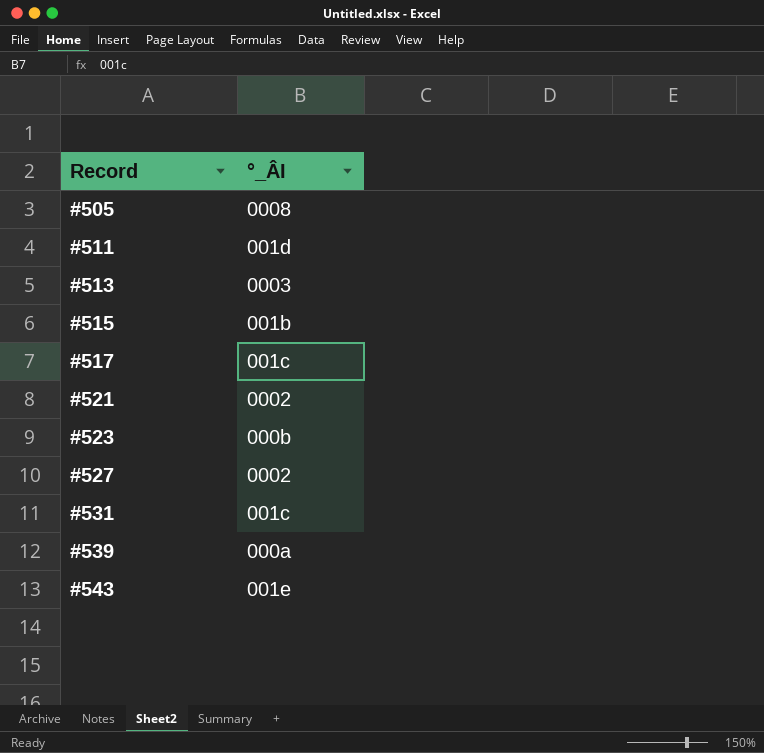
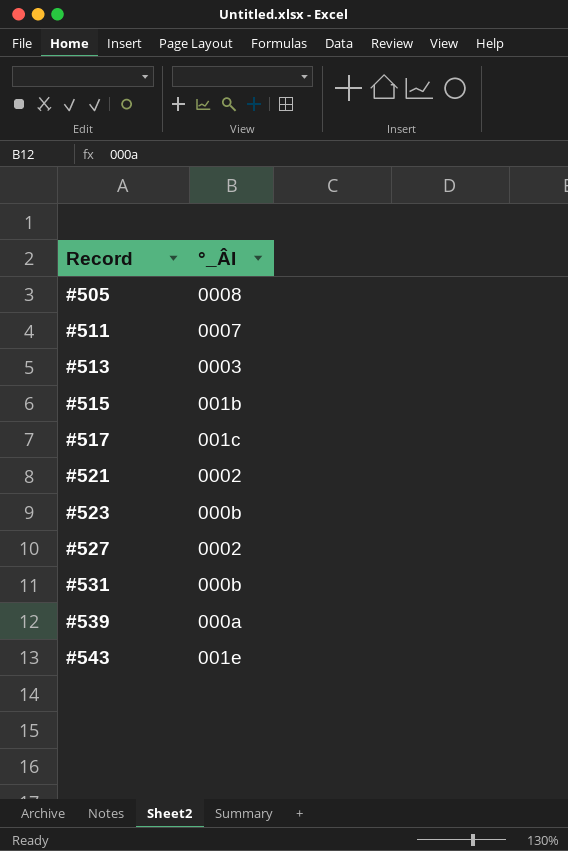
#511 | °_ÂI: 001d -> 0007
#531 | °_ÂI: 001c -> 000b

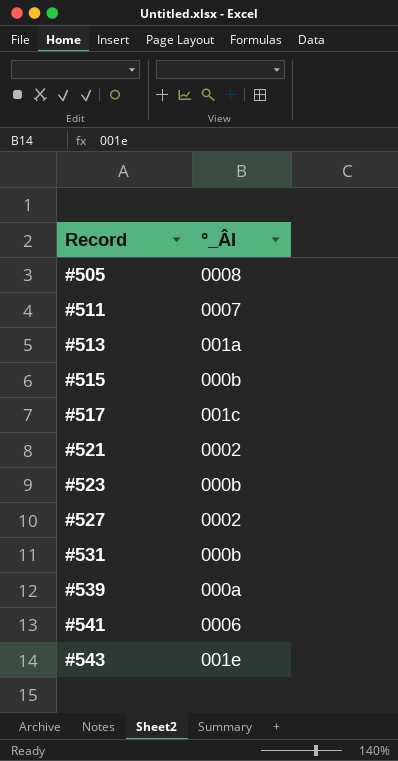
#513 | °_ÂI: 0003 -> 001a
#515 | °_ÂI: 001b -> 000b
row #541: none -> 0006

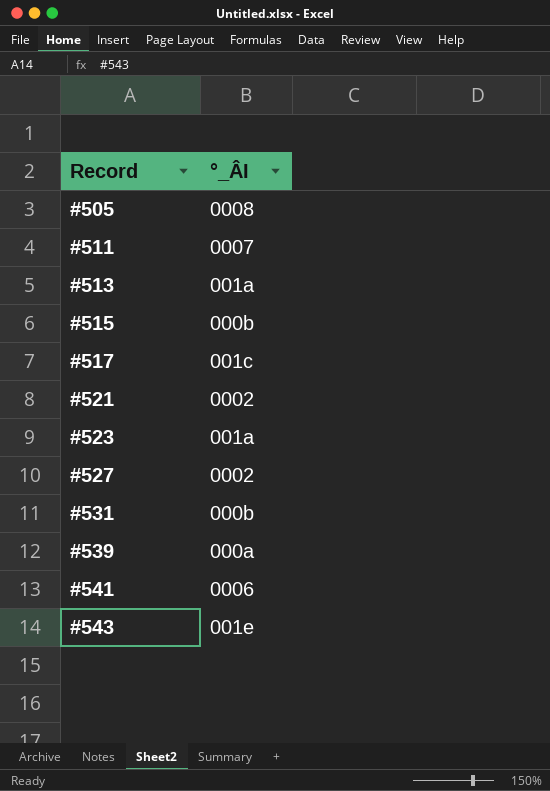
#523 | °_ÂI: 000b -> 001a

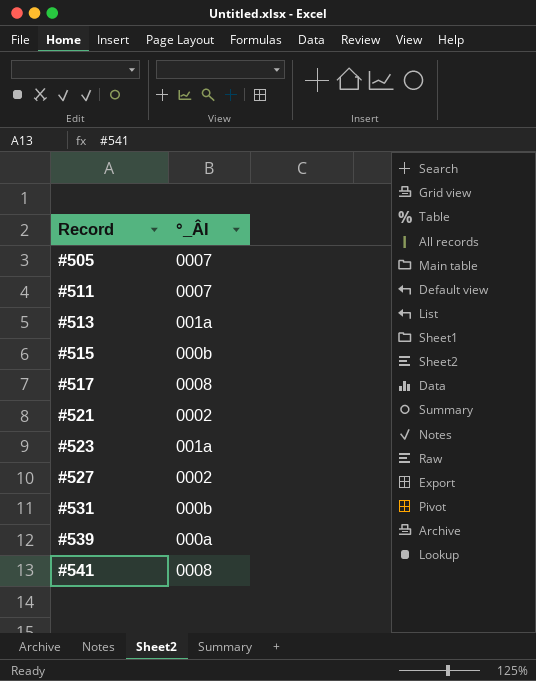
row #543: 001e -> none
#505 | °_ÂI: 0008 -> 0007
#517 | °_ÂI: 001c -> 0008
#541 | °_ÂI: 0006 -> 0008

